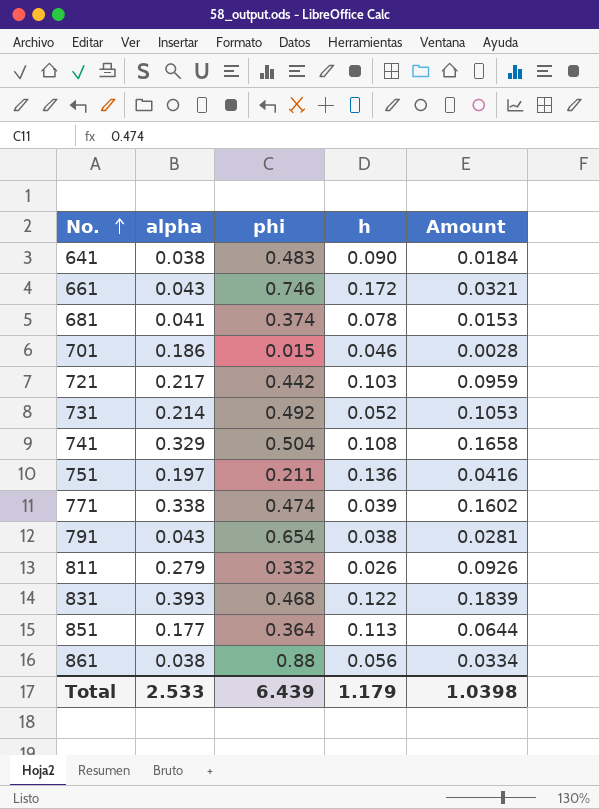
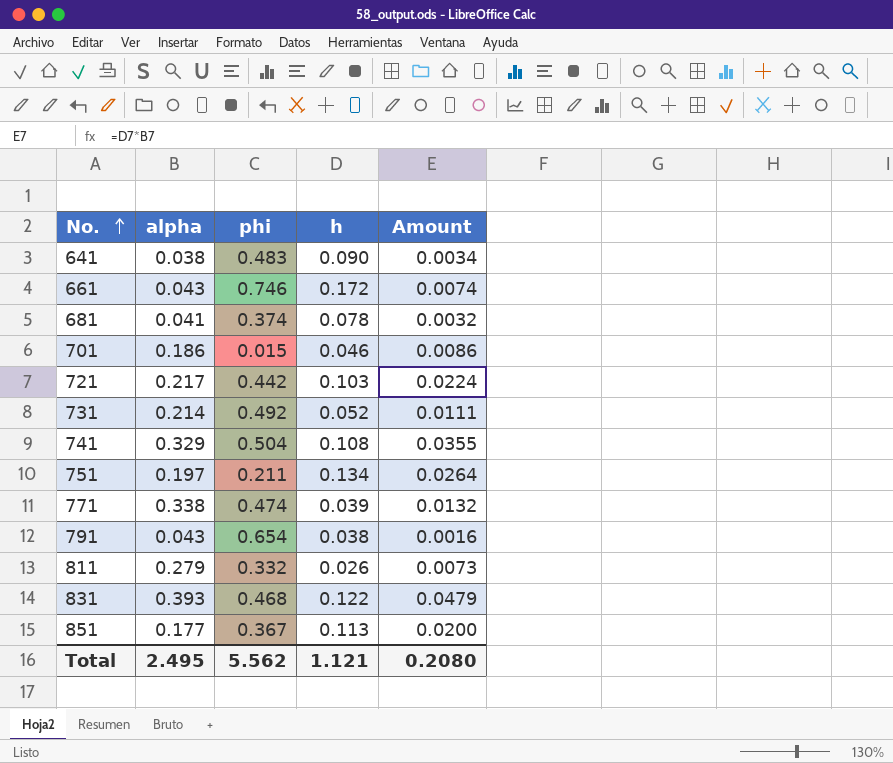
column Amount | formula: [alpha] * [phi] -> [alpha] * [h]
row 861: 0.038 | 0.88 | 0.056 | 0.0334 -> none
751 | h: 0.136 -> 0.134
851 | phi: 0.364 -> 0.367
Total | alpha: 2.533 -> 2.495
Total | phi: 6.439 -> 5.562
Total | h: 1.179 -> 1.121
Total | Amount: 1.0398 -> 0.2080

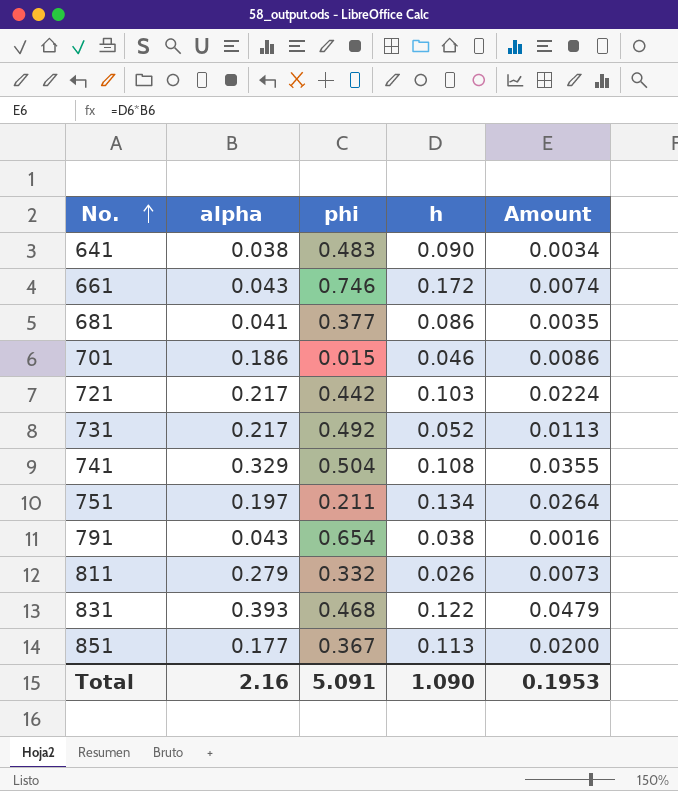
row 771: 0.338 | 0.474 | 0.039 | 0.0132 -> none
681 | phi: 0.374 -> 0.377
681 | h: 0.078 -> 0.086
681 | Amount: 0.0032 -> 0.0035
731 | alpha: 0.214 -> 0.217
731 | Amount: 0.0111 -> 0.0113
Total | alpha: 2.495 -> 2.16
Total | phi: 5.562 -> 5.091
Total | h: 1.121 -> 1.090
Total | Amount: 0.2080 -> 0.1953

